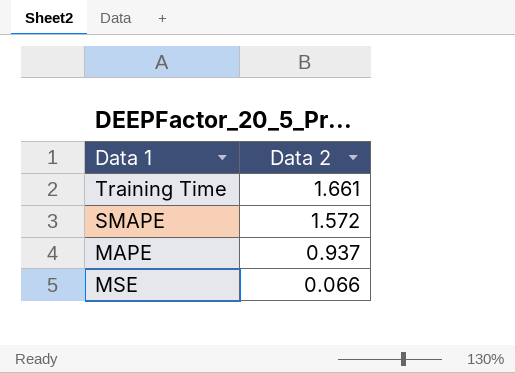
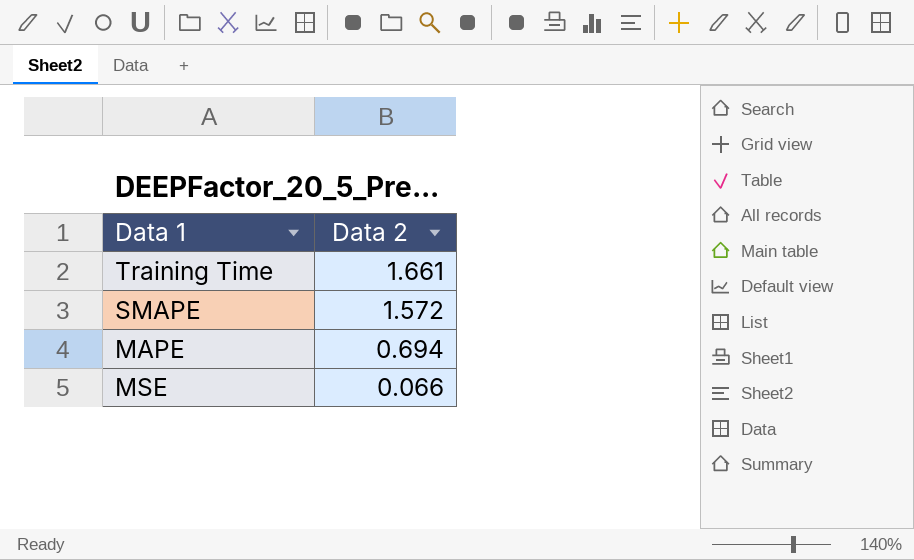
MAPE | Data 2: 0.937 -> 0.694

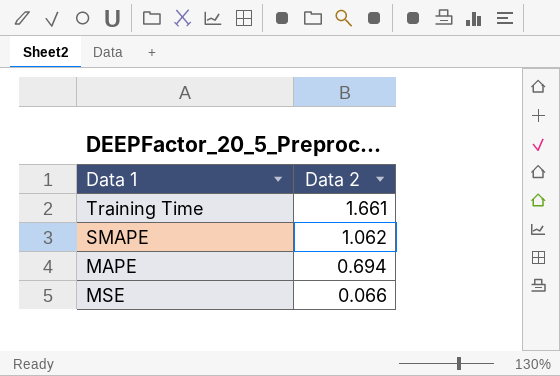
SMAPE | Data 2: 1.572 -> 1.062

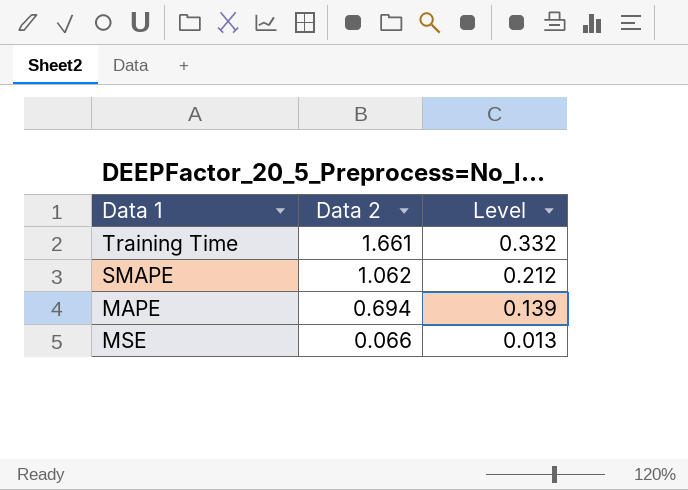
column Level | formula: none -> [Data 2] * 0.2

